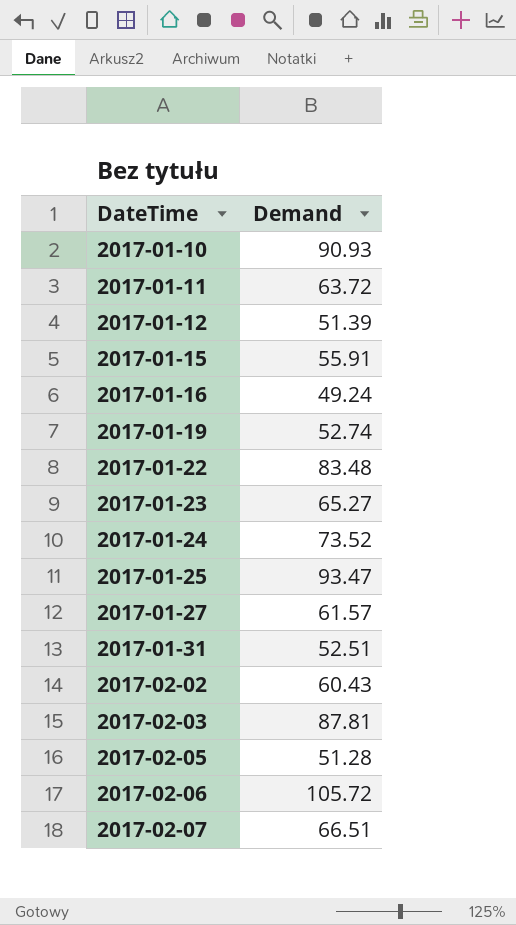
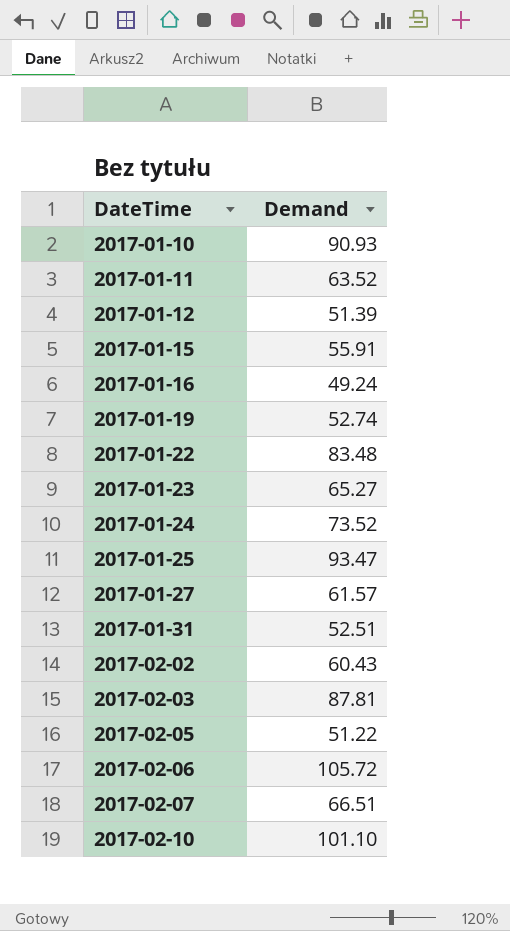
2017-01-11 | Demand: 63.72 -> 63.52
2017-02-05 | Demand: 51.28 -> 51.22
row 2017-02-10: none -> 101.10

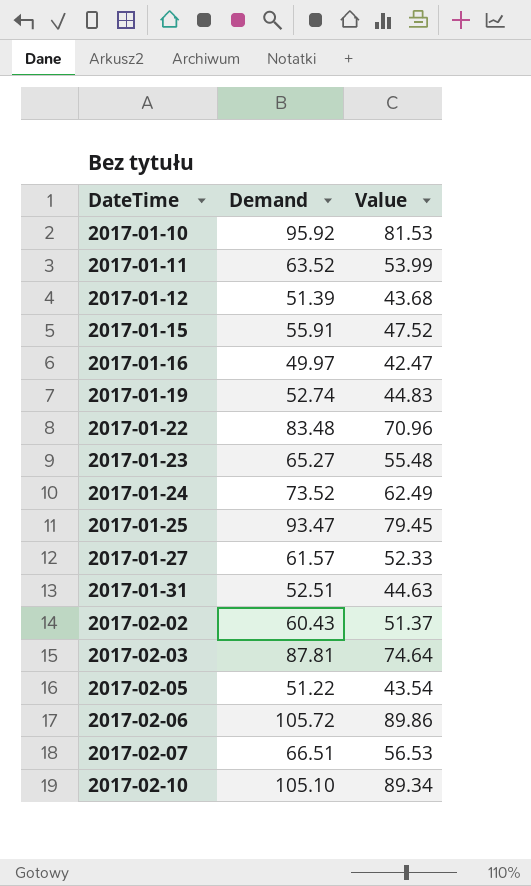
column Value | formula: none -> [Demand] * 0.85
2017-01-10 | Demand: 90.93 -> 95.92
2017-01-16 | Demand: 49.24 -> 49.97
2017-02-10 | Demand: 101.10 -> 105.10

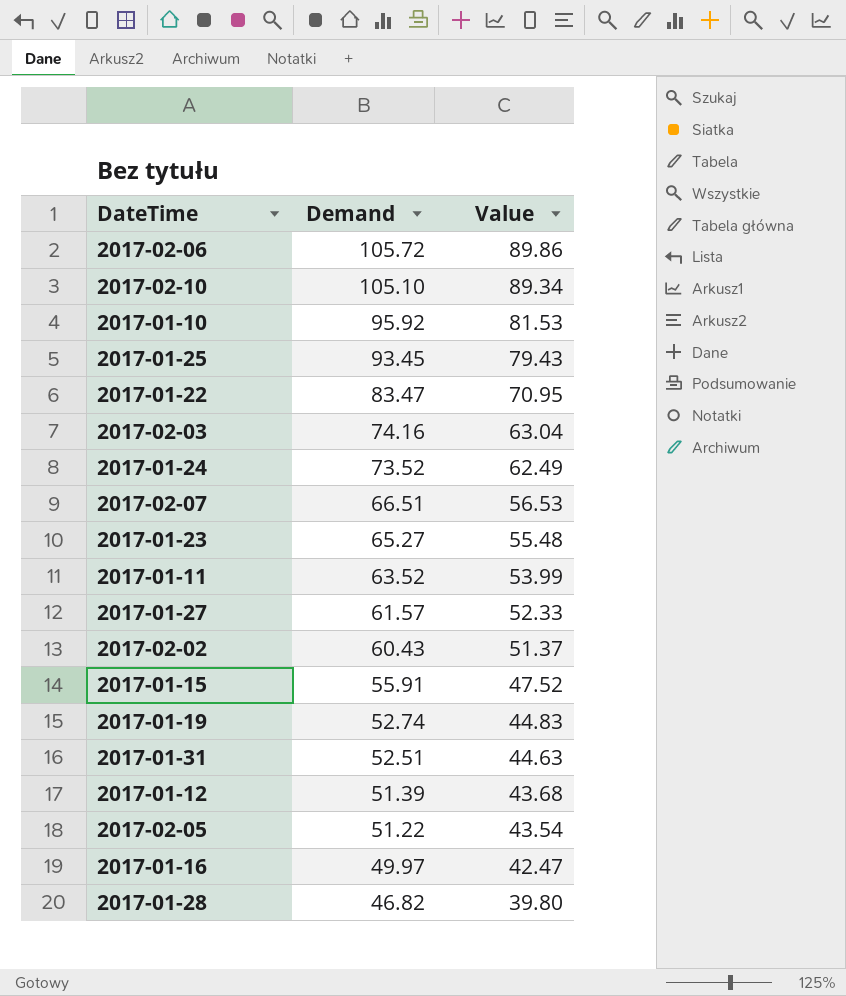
row order: DateTime ascending -> Demand descending
2017-01-25 | Demand: 93.47 -> 93.45
2017-01-25 | Value: 79.45 -> 79.43
2017-01-22 | Demand: 83.48 -> 83.47
2017-01-22 | Value: 70.96 -> 70.95
2017-02-03 | Demand: 87.81 -> 74.16
2017-02-03 | Value: 74.64 -> 63.04
row 2017-01-28: none -> 46.82 | 39.80

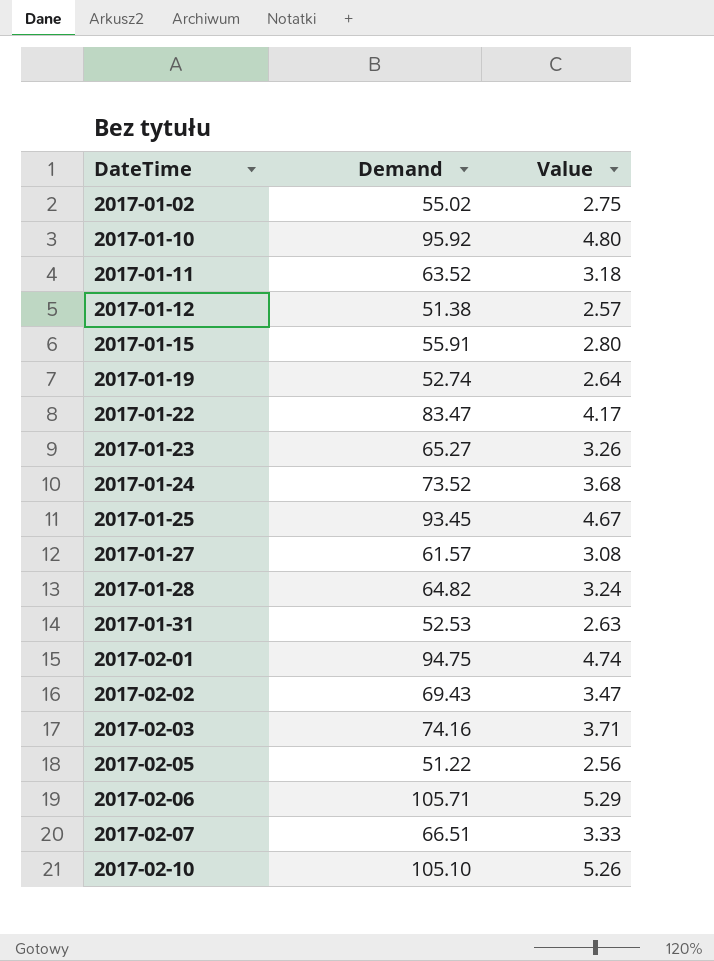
row order: Demand descending -> DateTime ascending
column Value | formula: [Demand] * 0.85 -> [Demand] * 0.05
row 2017-01-16: 49.97 | 42.47 -> none
row 2017-01-02: none -> 55.02 | 2.75
2017-01-12 | Demand: 51.39 -> 51.38
2017-01-28 | Demand: 46.82 -> 64.82
2017-01-31 | Demand: 52.51 -> 52.53
row 2017-02-01: none -> 94.75 | 4.74
2017-02-02 | Demand: 60.43 -> 69.43
2017-02-06 | Demand: 105.72 -> 105.71

